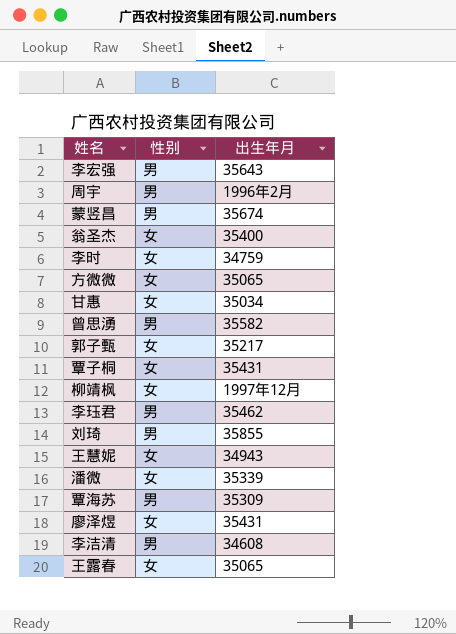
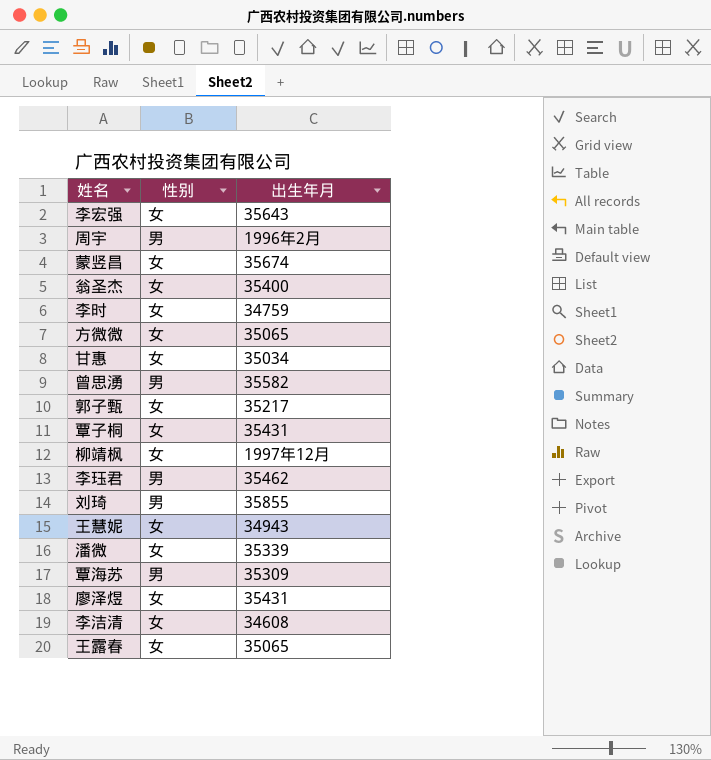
李宏强 | 性别: 男 -> 女
蒙竖昌 | 性别: 男 -> 女
李洁清 | 性别: 男 -> 女

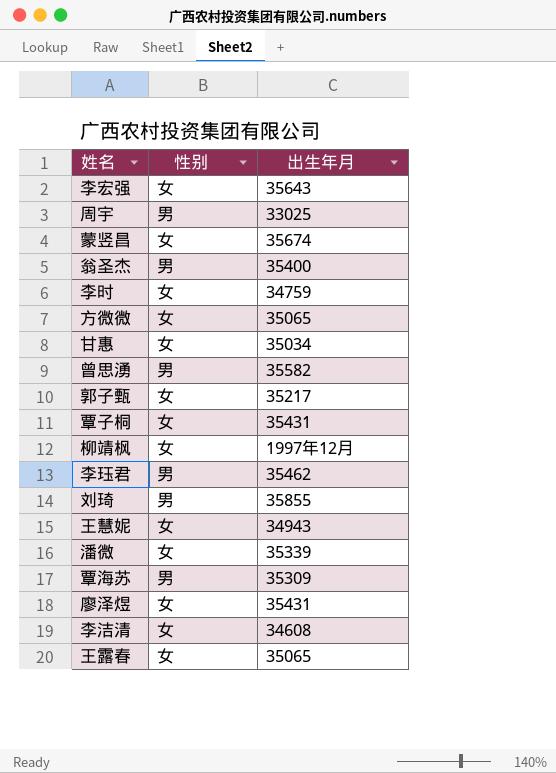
周宇 | 出生年月: 1996年2月 -> 33025
翁圣杰 | 性别: 女 -> 男

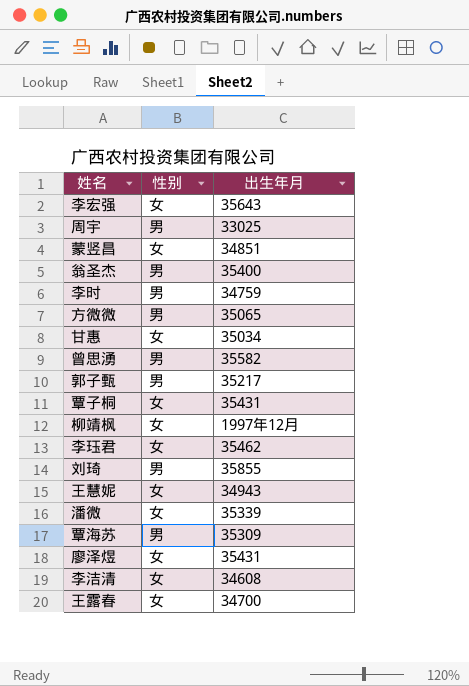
蒙竖昌 | 出生年月: 35674 -> 34851
李时 | 性别: 女 -> 男
方微微 | 性别: 女 -> 男
郭子甄 | 性别: 女 -> 男
李珏君 | 性别: 男 -> 女
王露春 | 出生年月: 35065 -> 34700

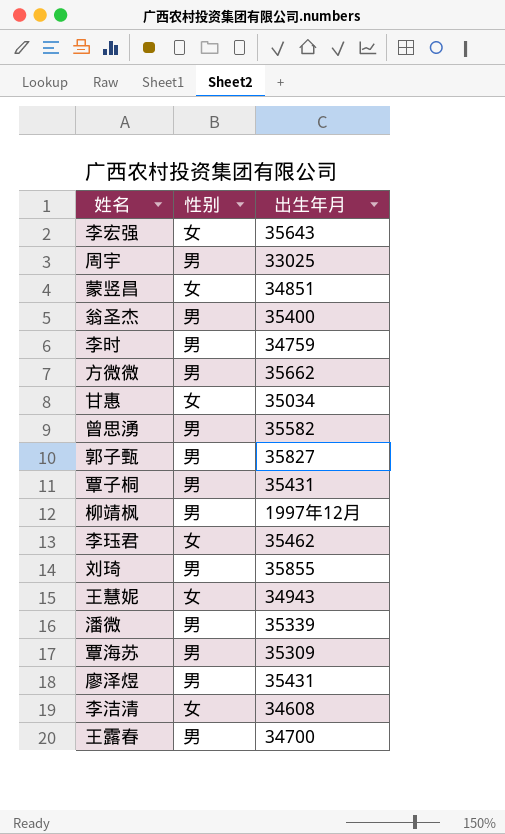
方微微 | 出生年月: 35065 -> 35662
郭子甄 | 出生年月: 35217 -> 35827
覃子桐 | 性别: 女 -> 男
柳靖枫 | 性别: 女 -> 男
潘微 | 性别: 女 -> 男
廖泽煜 | 性别: 女 -> 男
王露春 | 性别: 女 -> 男

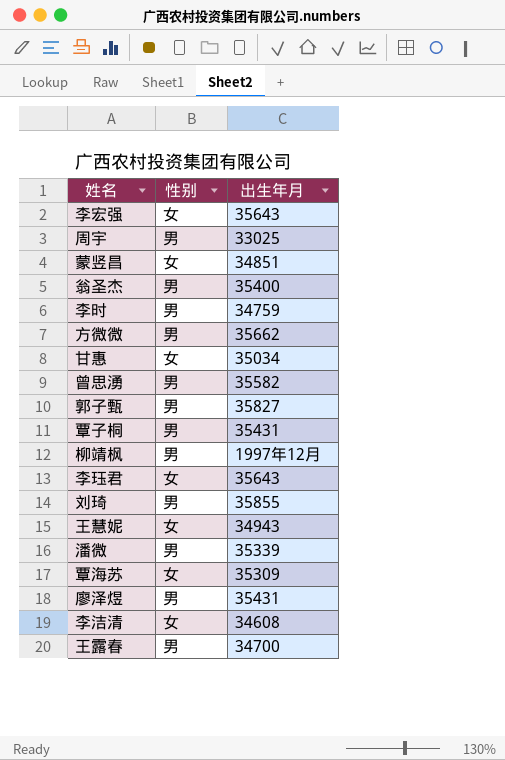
李珏君 | 出生年月: 35462 -> 35643
覃海苏 | 性别: 男 -> 女

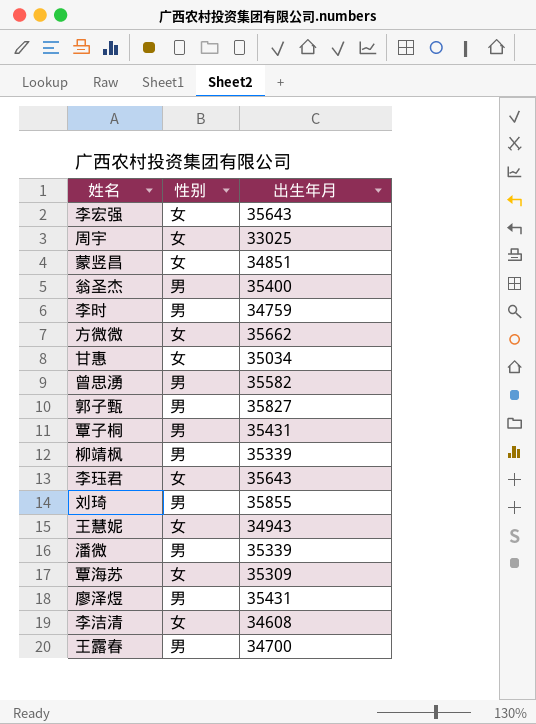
周宇 | 性别: 男 -> 女
方微微 | 性别: 男 -> 女
柳靖枫 | 出生年月: 1997年12月 -> 35339

